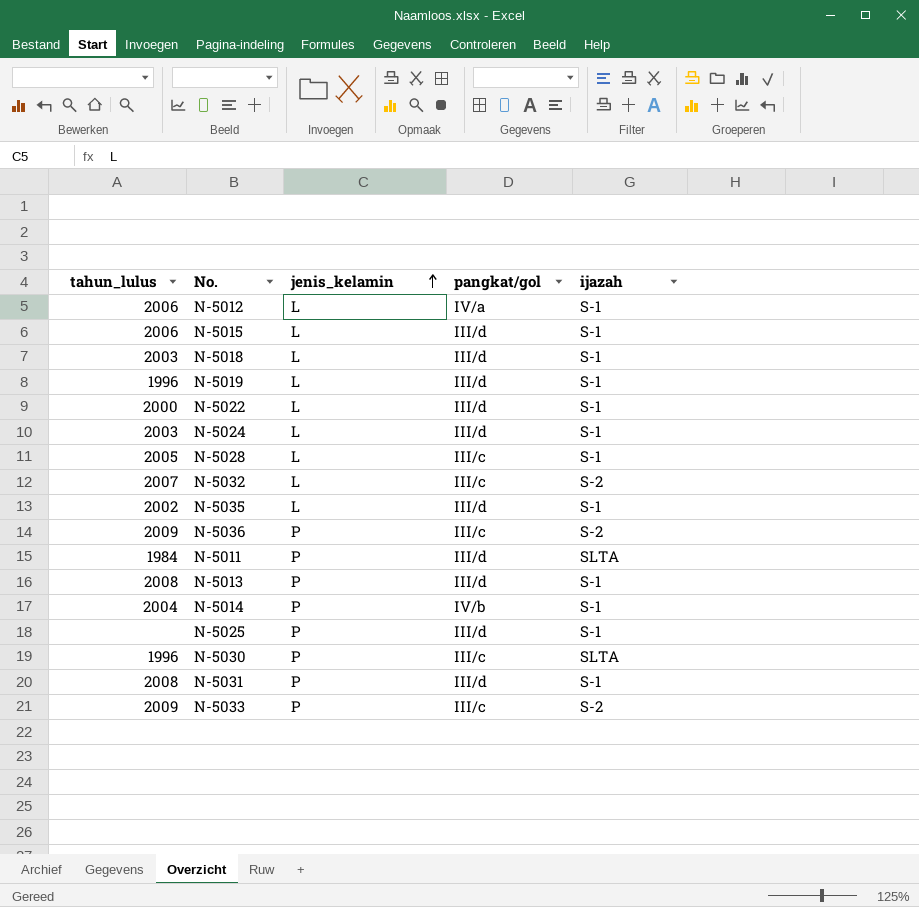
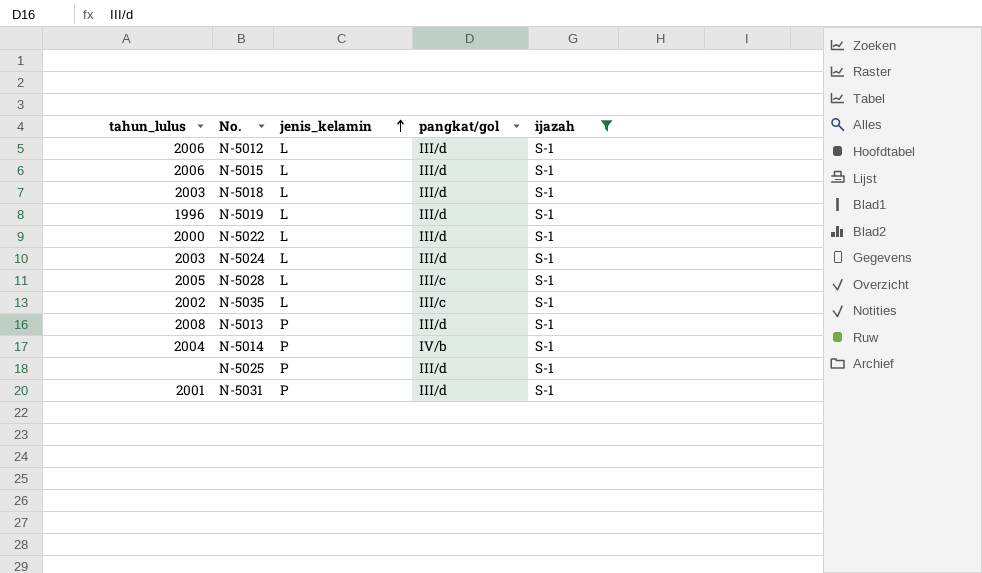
filter: none -> ijazah = S-1
N-5012 | pangkat/gol: IV/a -> III/d
N-5035 | pangkat/gol: III/d -> III/c
N-5031 | tahun_lulus: 2008 -> 2001

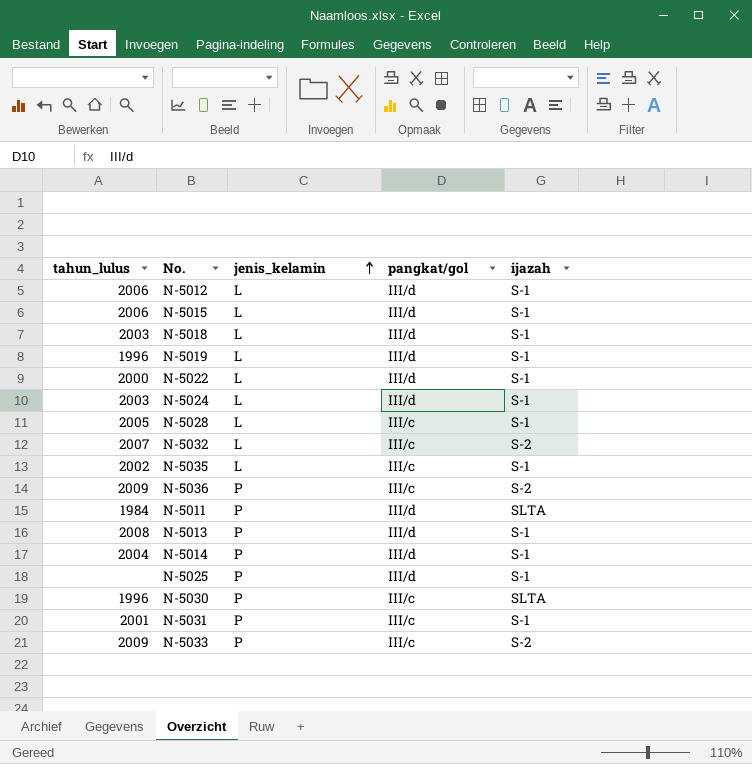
filter: ijazah = S-1 -> none
N-5014 | pangkat/gol: IV/b -> III/d
N-5031 | pangkat/gol: III/d -> III/c

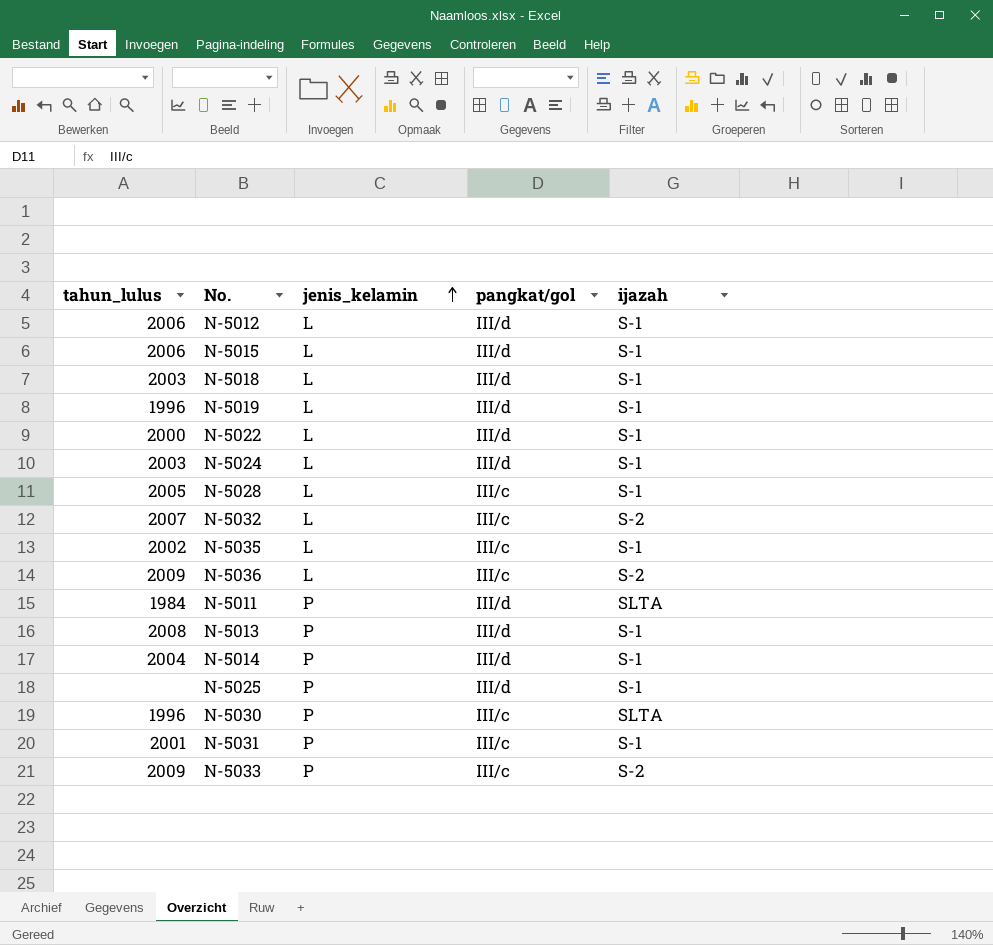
N-5036 | jenis_kelamin: P -> L

